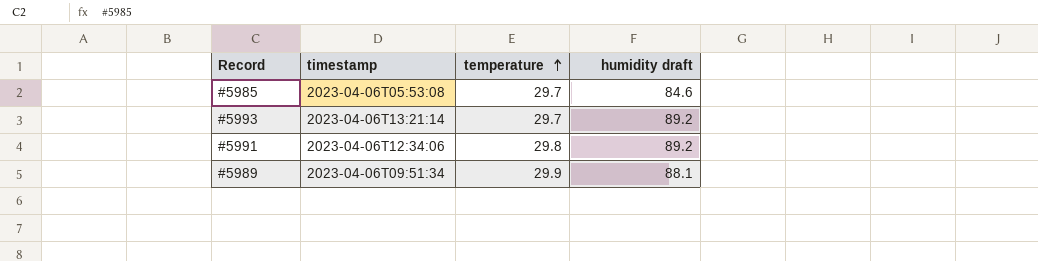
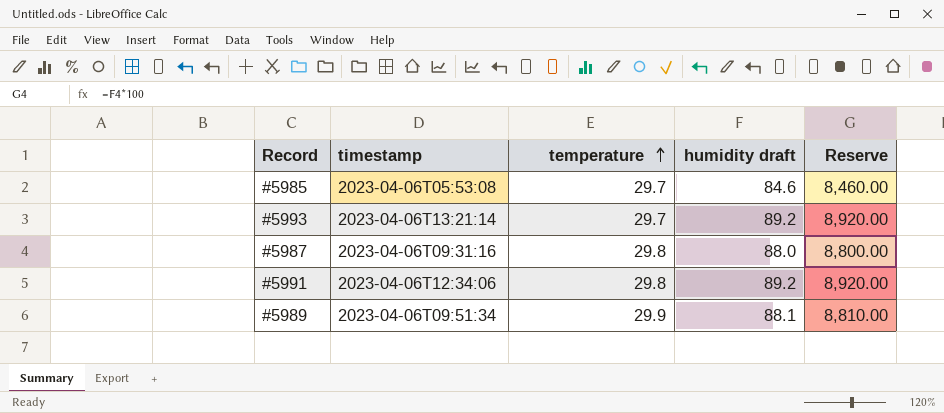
column Reserve | formula: none -> [humidity draft] * 100
row #5987: none -> 2023-04-06T09:31:16 | 29.8 | 88.0 | 8,800.00

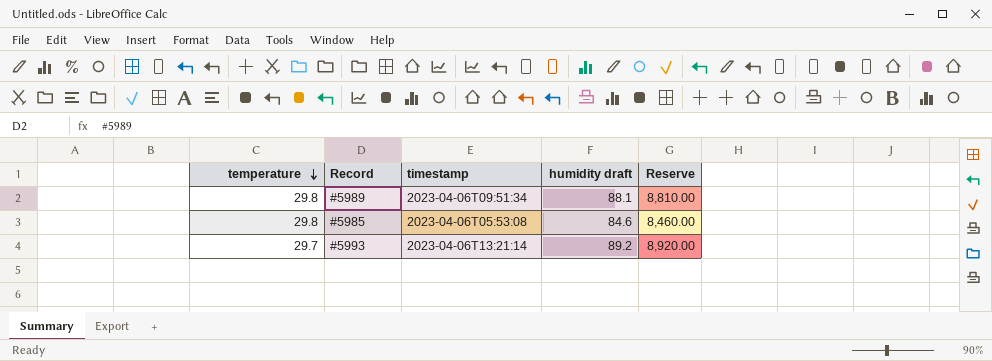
row order: temperature ascending -> temperature descending
column temperature | position: 3 -> 1
row #5987: 2023-04-06T09:31:16 | 29.8 | 88.0 | 8,800.00 -> none
row #5991: 2023-04-06T12:34:06 | 29.8 | 89.2 | 8,920.00 -> none
#5989 | temperature: 29.9 -> 29.8
#5985 | temperature: 29.7 -> 29.8

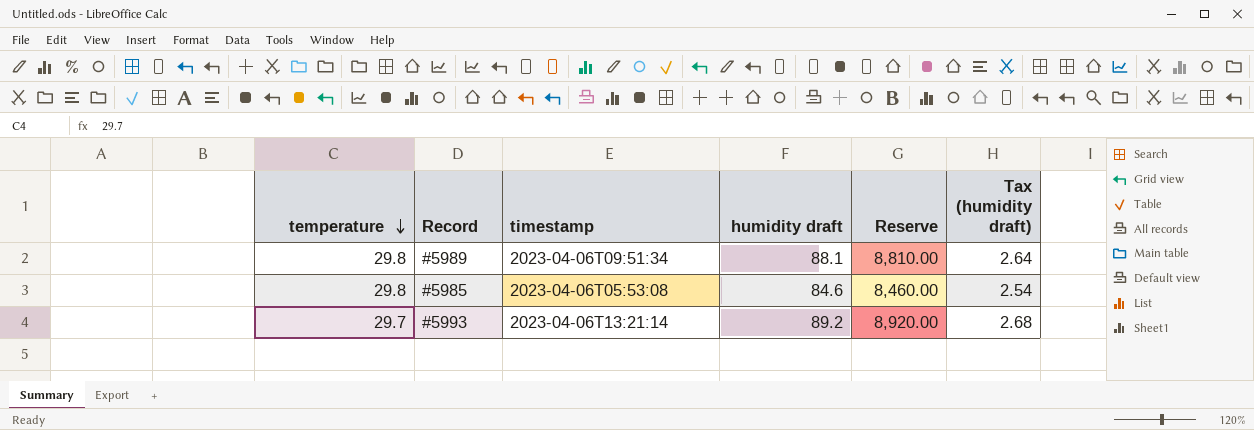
column Tax (humidity draft) | formula: none -> [humidity draft] * 0.03

